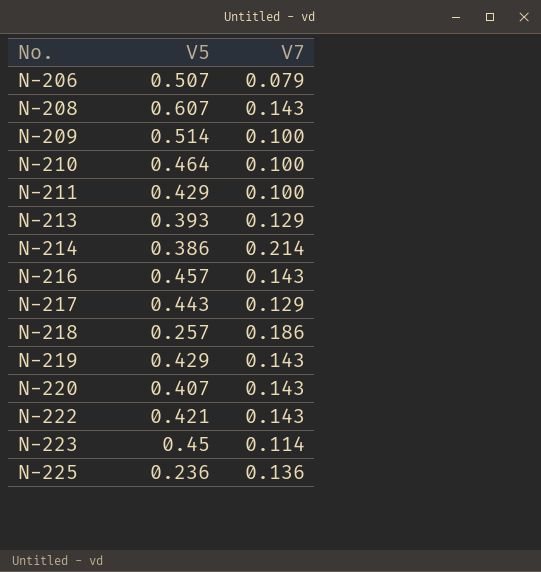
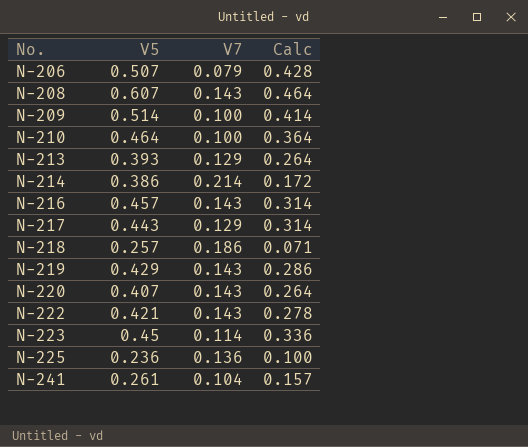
column Calc | formula: none -> [V5] - [V7]
row N-211: 0.429 | 0.100 -> none
row N-241: none -> 0.261 | 0.104 | 0.157

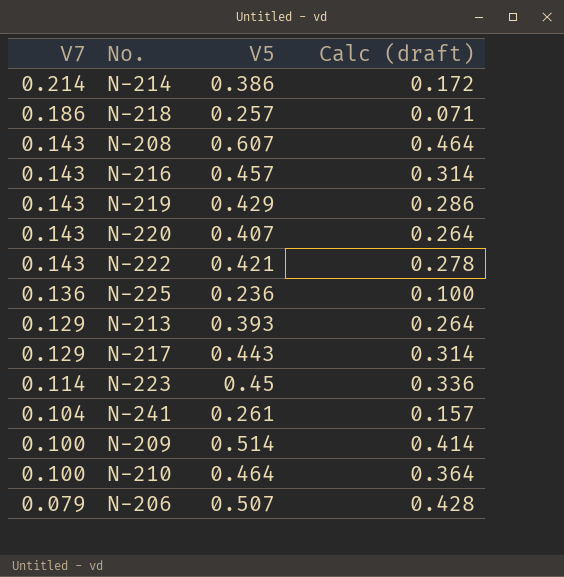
row order: No. ascending -> V7 descending
column V7 | position: 3 -> 1
column name: Calc -> Calc (draft)

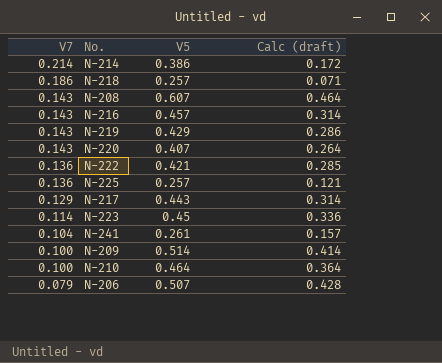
row N-213: 0.129 | 0.393 | 0.264 -> none
N-222 | V7: 0.143 -> 0.136
N-222 | Calc (draft): 0.278 -> 0.285
N-225 | V5: 0.236 -> 0.257
N-225 | Calc (draft): 0.100 -> 0.121

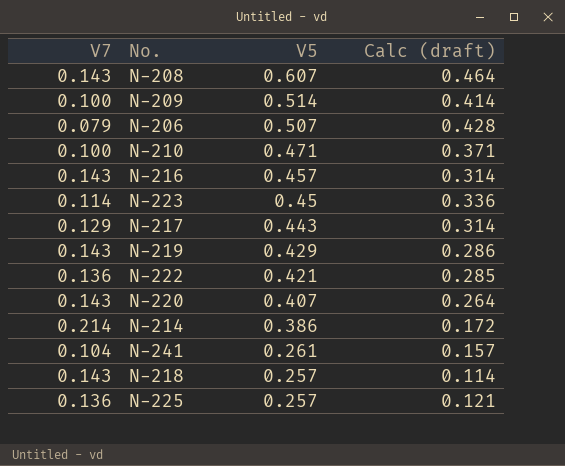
row order: V7 descending -> V5 descending
N-210 | V5: 0.464 -> 0.471
N-210 | Calc (draft): 0.364 -> 0.371
N-218 | V7: 0.186 -> 0.143
N-218 | Calc (draft): 0.071 -> 0.114

